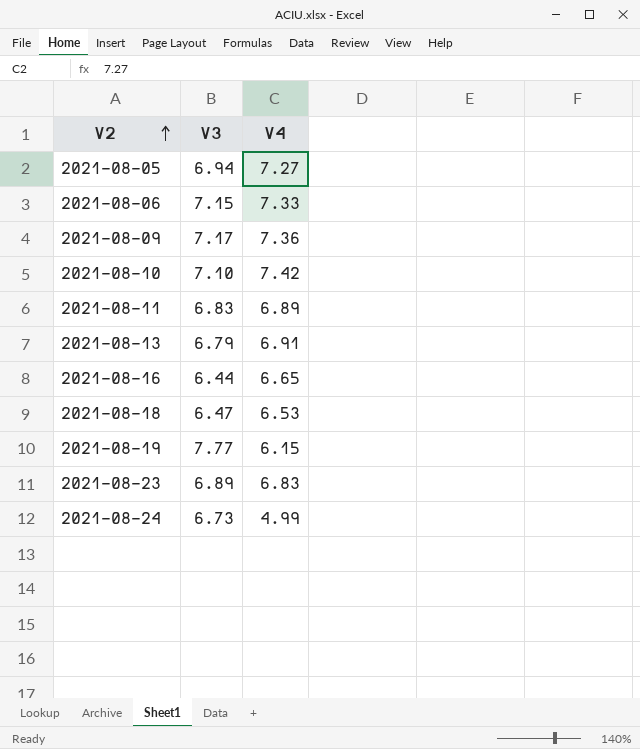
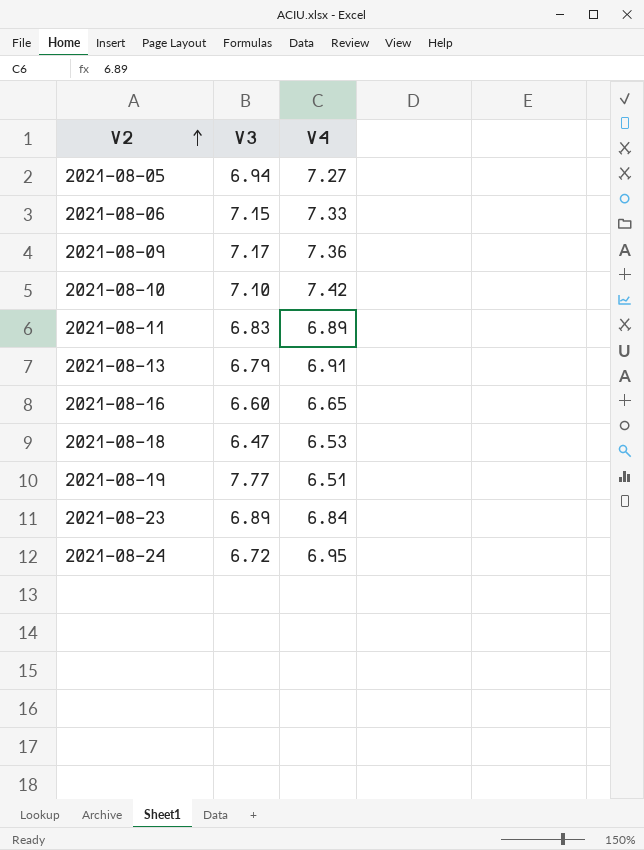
2021-08-16 | V3: 6.44 -> 6.60
2021-08-19 | V4: 6.15 -> 6.51
2021-08-23 | V4: 6.83 -> 6.84
2021-08-24 | V3: 6.73 -> 6.72
2021-08-24 | V4: 4.99 -> 6.95

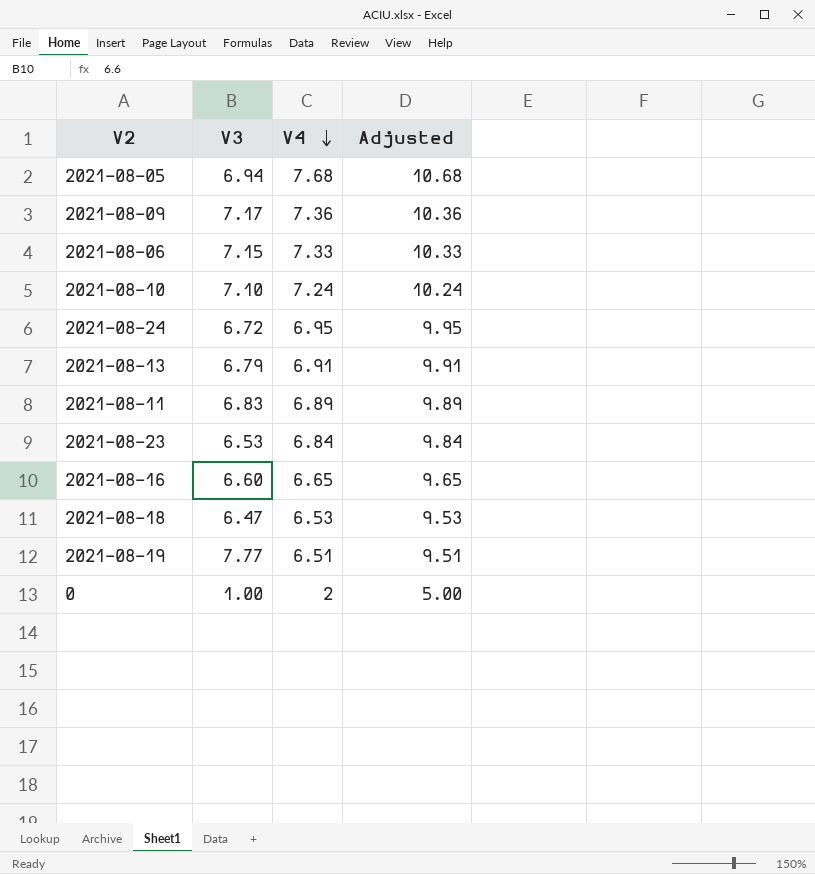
row order: V2 ascending -> V4 descending
column Adjusted | formula: none -> [V4] + 3
2021-08-05 | V4: 7.27 -> 7.68
2021-08-10 | V4: 7.42 -> 7.24
2021-08-23 | V3: 6.89 -> 6.53
row 0: none -> 1.00 | 2 | 5.00

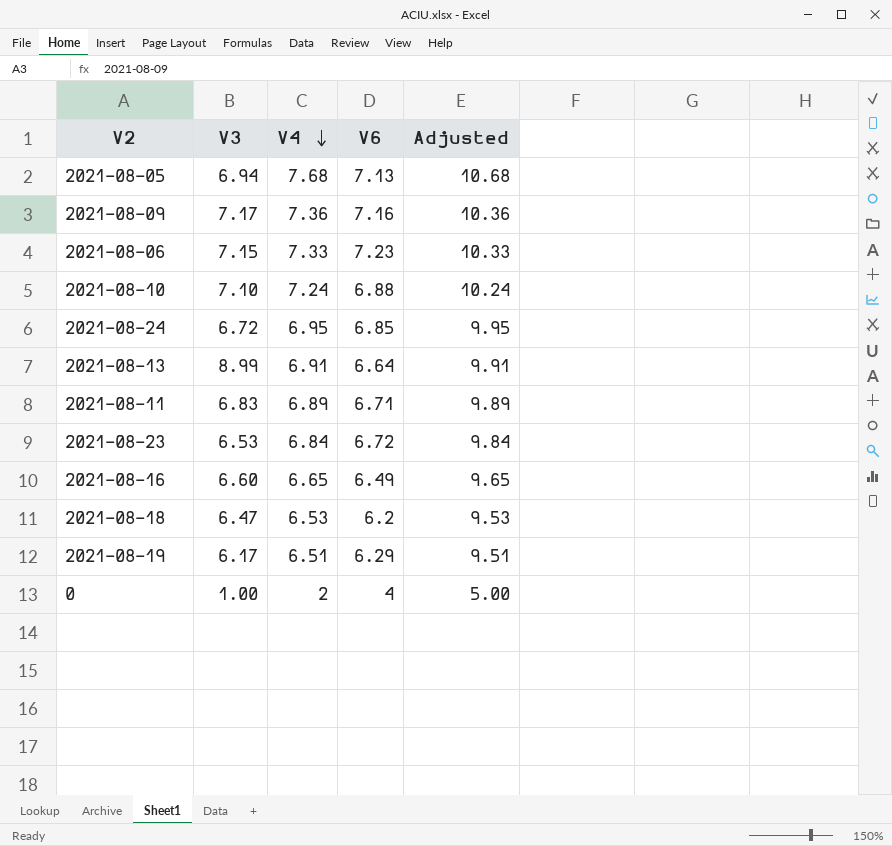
column V6 | position: none -> 4
2021-08-13 | V3: 6.79 -> 8.99
2021-08-19 | V3: 7.77 -> 6.17

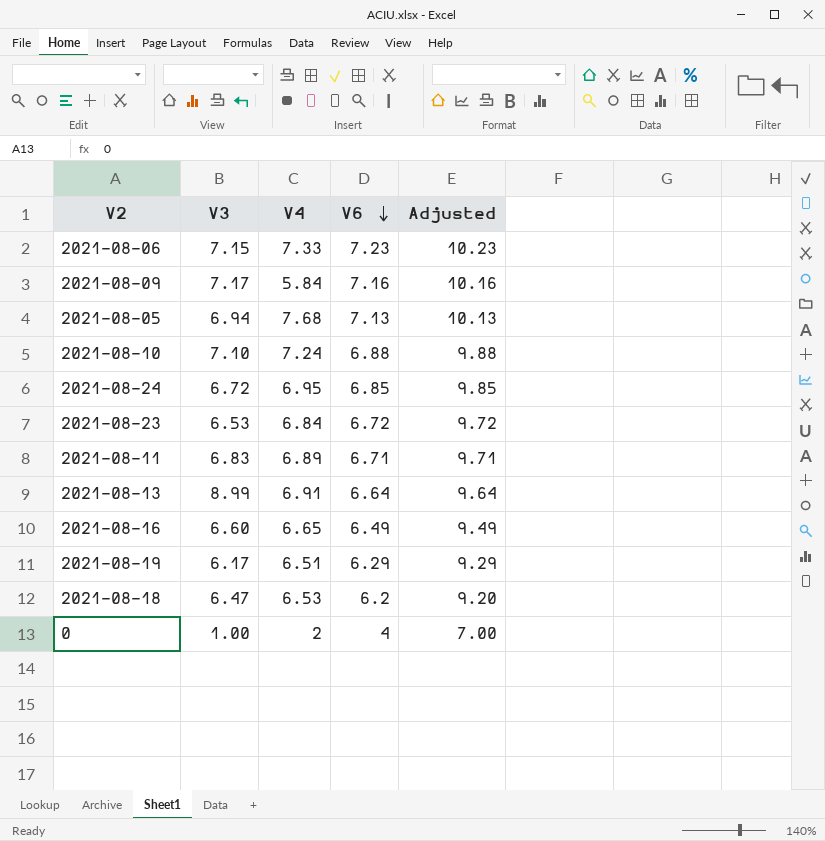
row order: V4 descending -> V6 descending
column Adjusted | formula: [V4] + 3 -> [V6] + 3
2021-08-09 | V4: 7.36 -> 5.84

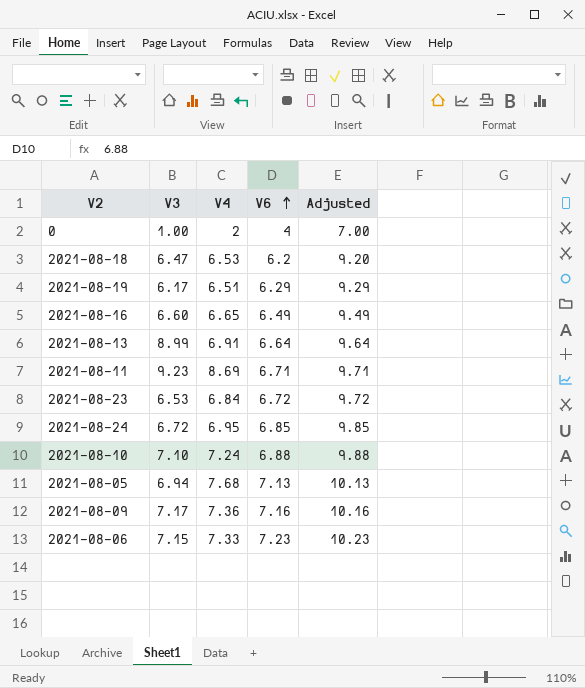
row order: V6 descending -> V6 ascending
2021-08-11 | V3: 6.83 -> 9.23
2021-08-11 | V4: 6.89 -> 8.69
2021-08-09 | V4: 5.84 -> 7.36

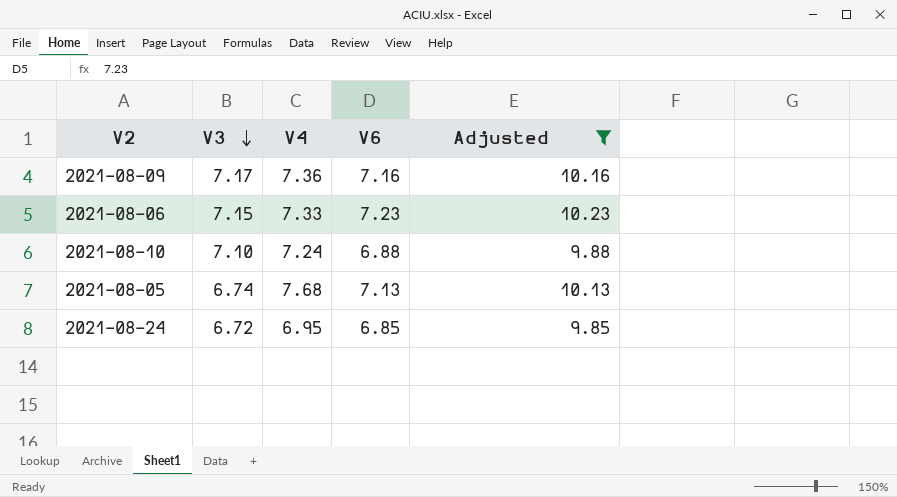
filter: none -> Adjusted >= 9.85
row order: V6 ascending -> V3 descending
2021-08-05 | V3: 6.94 -> 6.74

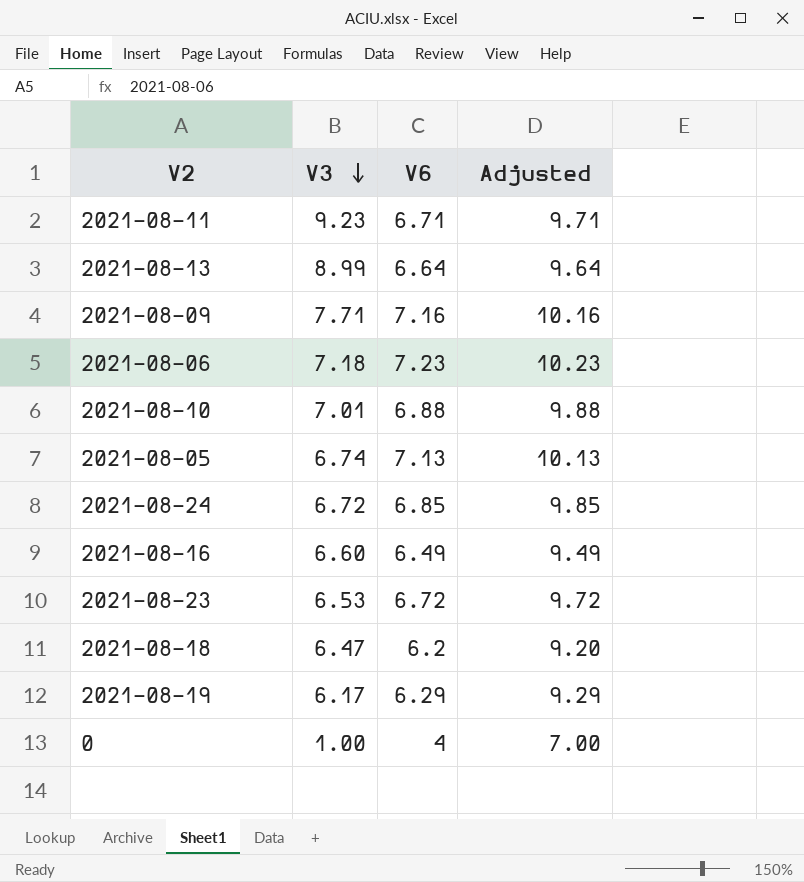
filter: Adjusted >= 9.85 -> none
column V4 | position: 3 -> none
2021-08-09 | V3: 7.17 -> 7.71
2021-08-06 | V3: 7.15 -> 7.18
2021-08-10 | V3: 7.10 -> 7.01

